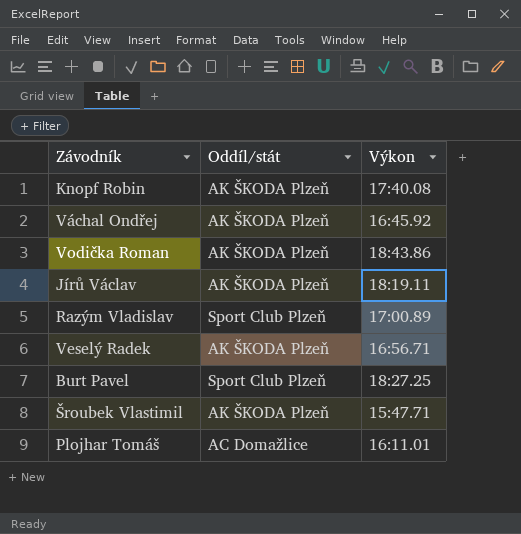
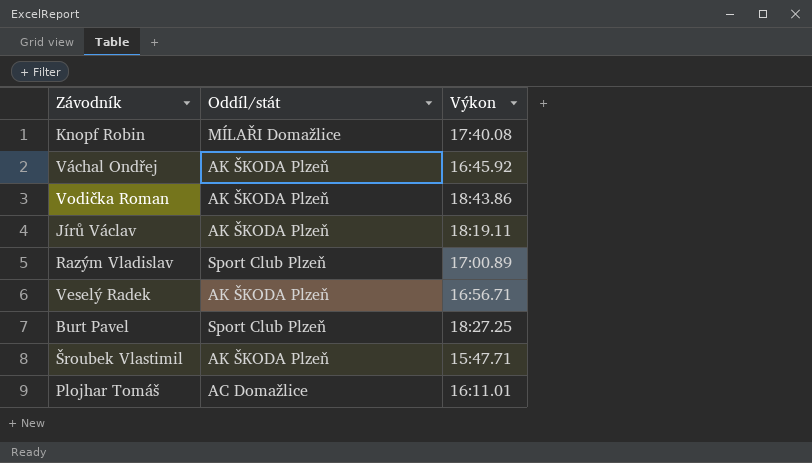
Knopf Robin | Oddíl/stát: AK ŠKODA Plzeň -> MÍLAŘI Domažlice

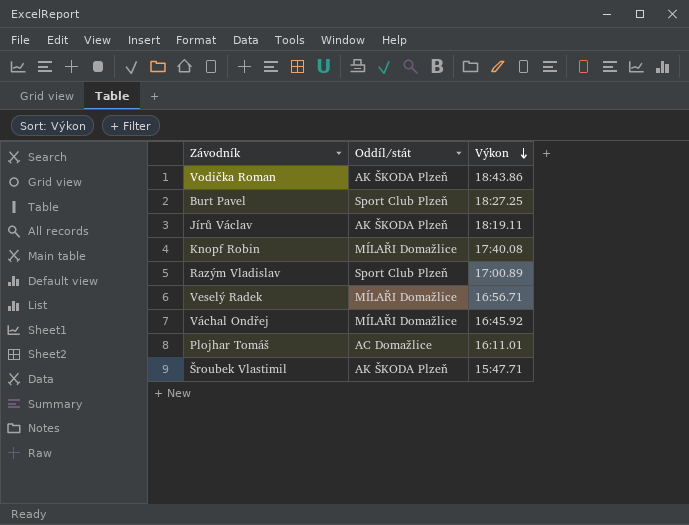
row order: none -> Výkon descending
Veselý Radek | Oddíl/stát: AK ŠKODA Plzeň -> MÍLAŘI Domažlice
Váchal Ondřej | Oddíl/stát: AK ŠKODA Plzeň -> MÍLAŘI Domažlice

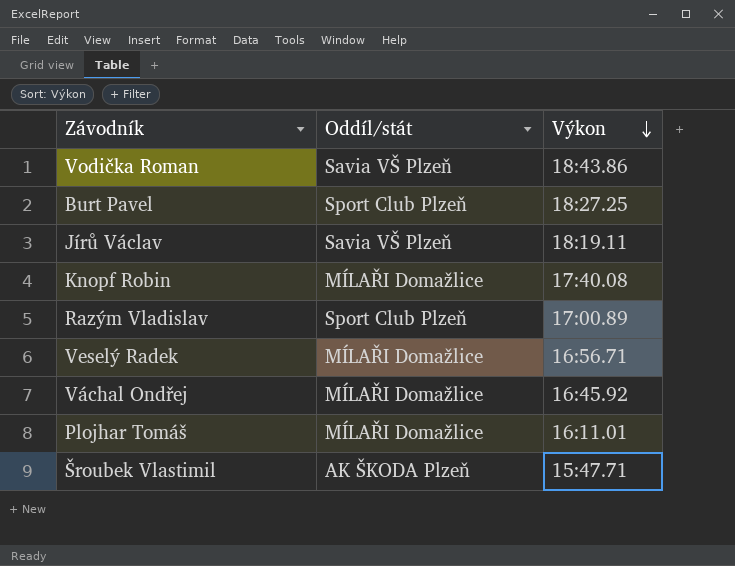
Vodička Roman | Oddíl/stát: AK ŠKODA Plzeň -> Savia VŠ Plzeň
Jírů Václav | Oddíl/stát: AK ŠKODA Plzeň -> Savia VŠ Plzeň
Plojhar Tomáš | Oddíl/stát: AC Domažlice -> MÍLAŘI Domažlice

